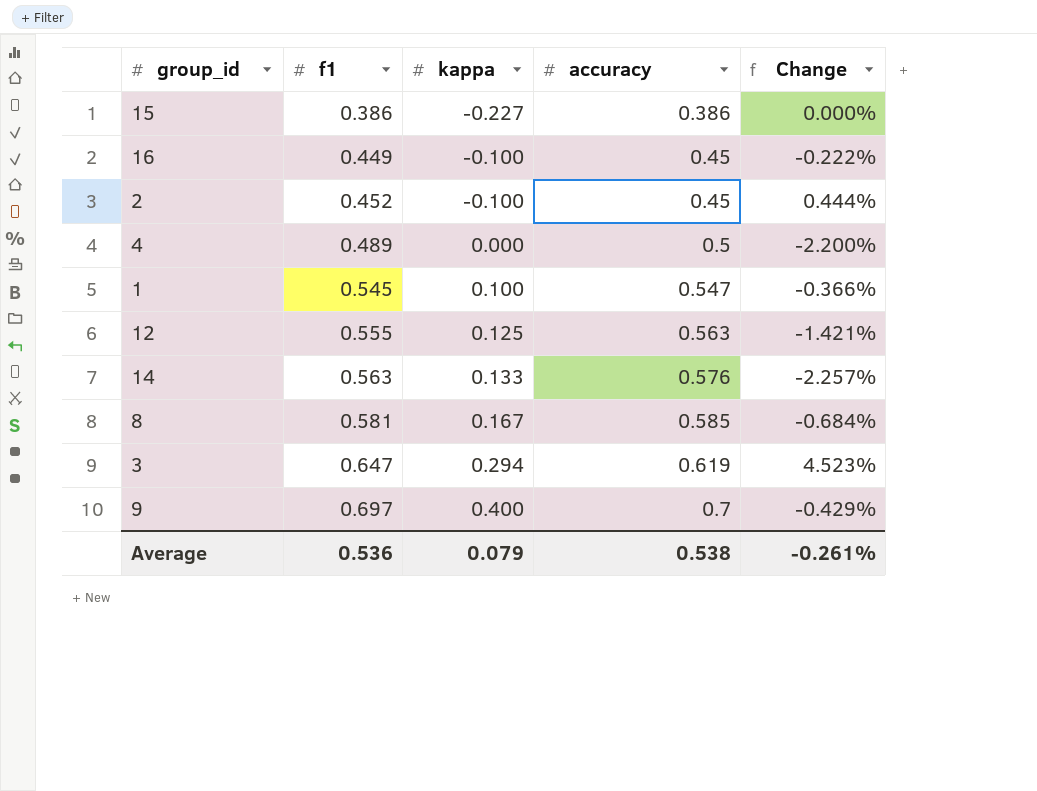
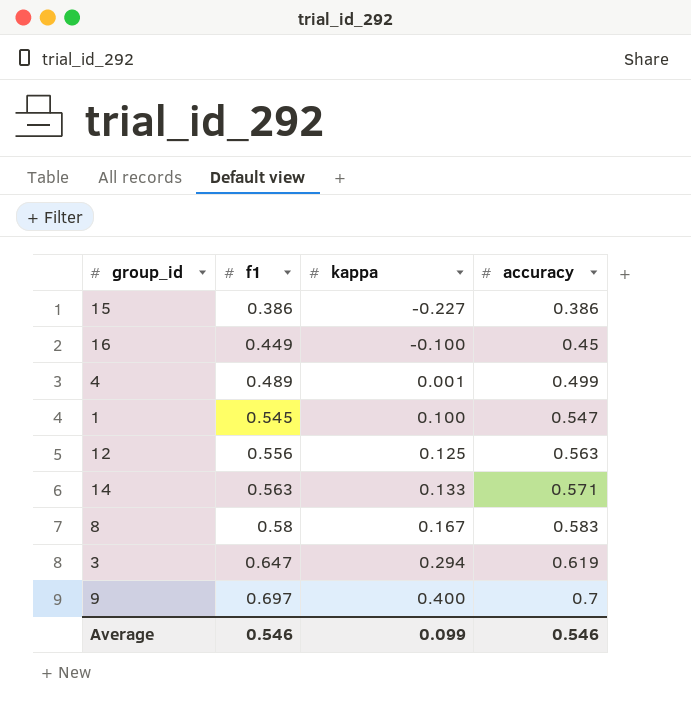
column Change | formula: ([f1] - [accuracy]) / [accuracy] -> none
row 2: 0.452 | -0.100 | 0.45 | 0.444% -> none
4 | kappa: 0.000 -> 0.001
4 | accuracy: 0.5 -> 0.499
12 | f1: 0.555 -> 0.556
14 | accuracy: 0.576 -> 0.571
8 | f1: 0.581 -> 0.58
8 | accuracy: 0.585 -> 0.583
Average | f1: 0.536 -> 0.546
Average | kappa: 0.079 -> 0.099
Average | accuracy: 0.538 -> 0.546

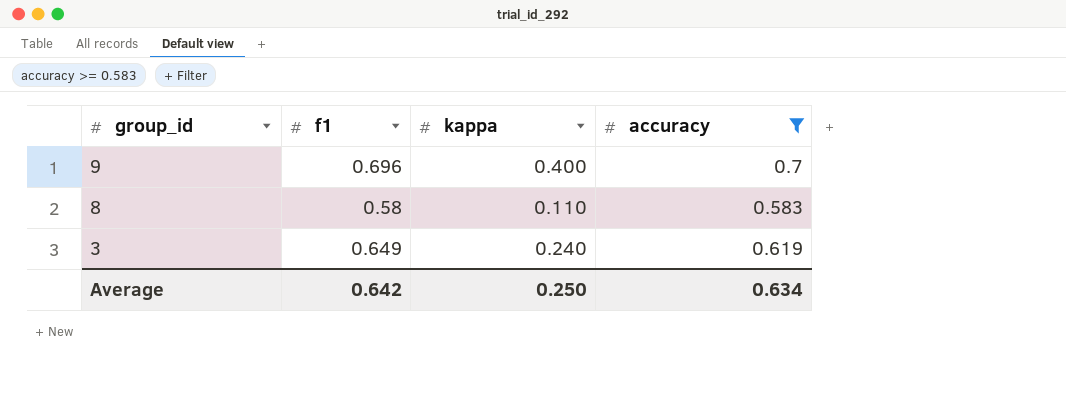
filter: none -> accuracy >= 0.583
row order: f1 ascending -> group_id descending
9 | f1: 0.697 -> 0.696
8 | kappa: 0.167 -> 0.110
3 | f1: 0.647 -> 0.649
3 | kappa: 0.294 -> 0.240
Average | f1: 0.546 -> 0.642
Average | kappa: 0.099 -> 0.250
Average | accuracy: 0.546 -> 0.634

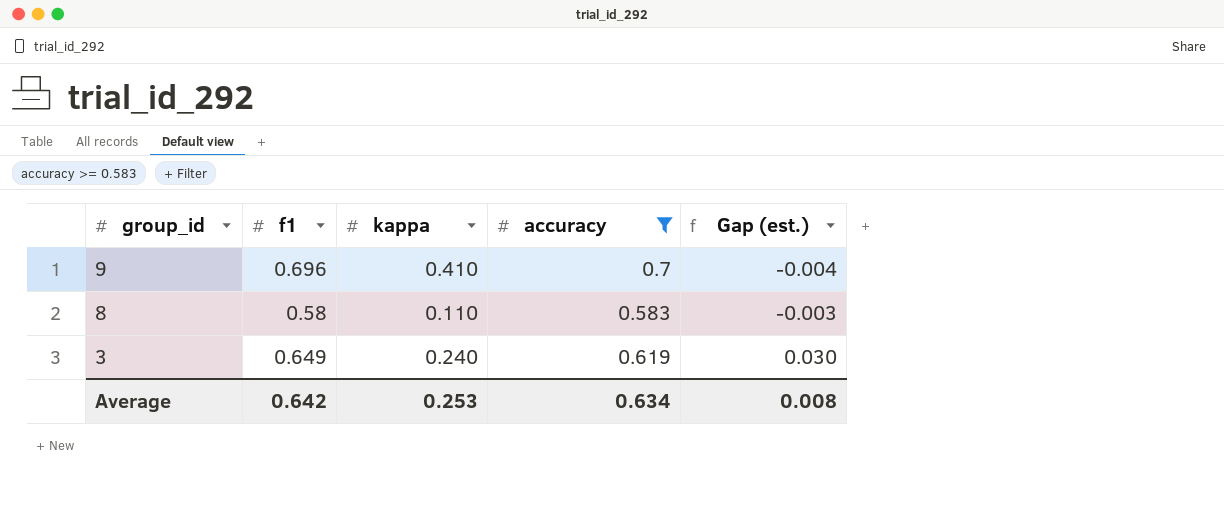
column Gap (est.) | formula: none -> [f1] - [accuracy]
9 | kappa: 0.400 -> 0.410
Average | kappa: 0.250 -> 0.253

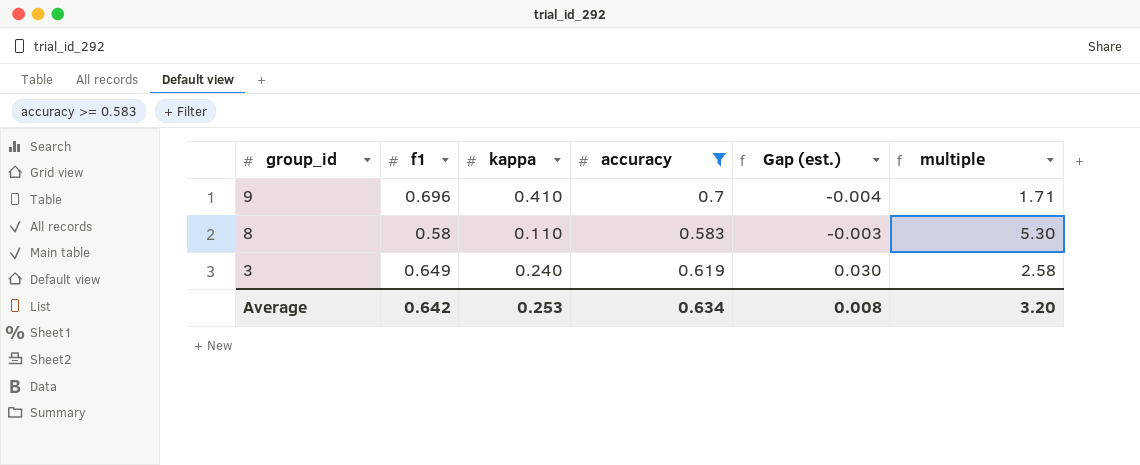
column multiple | formula: none -> [accuracy] / [kappa]

